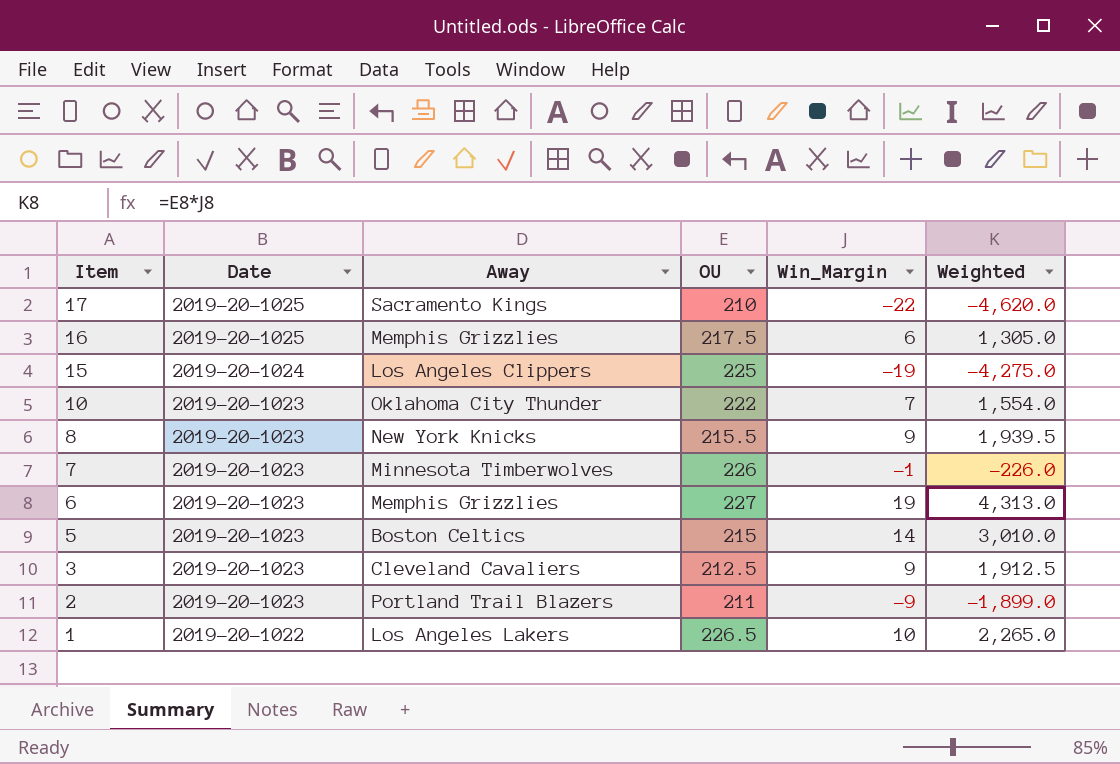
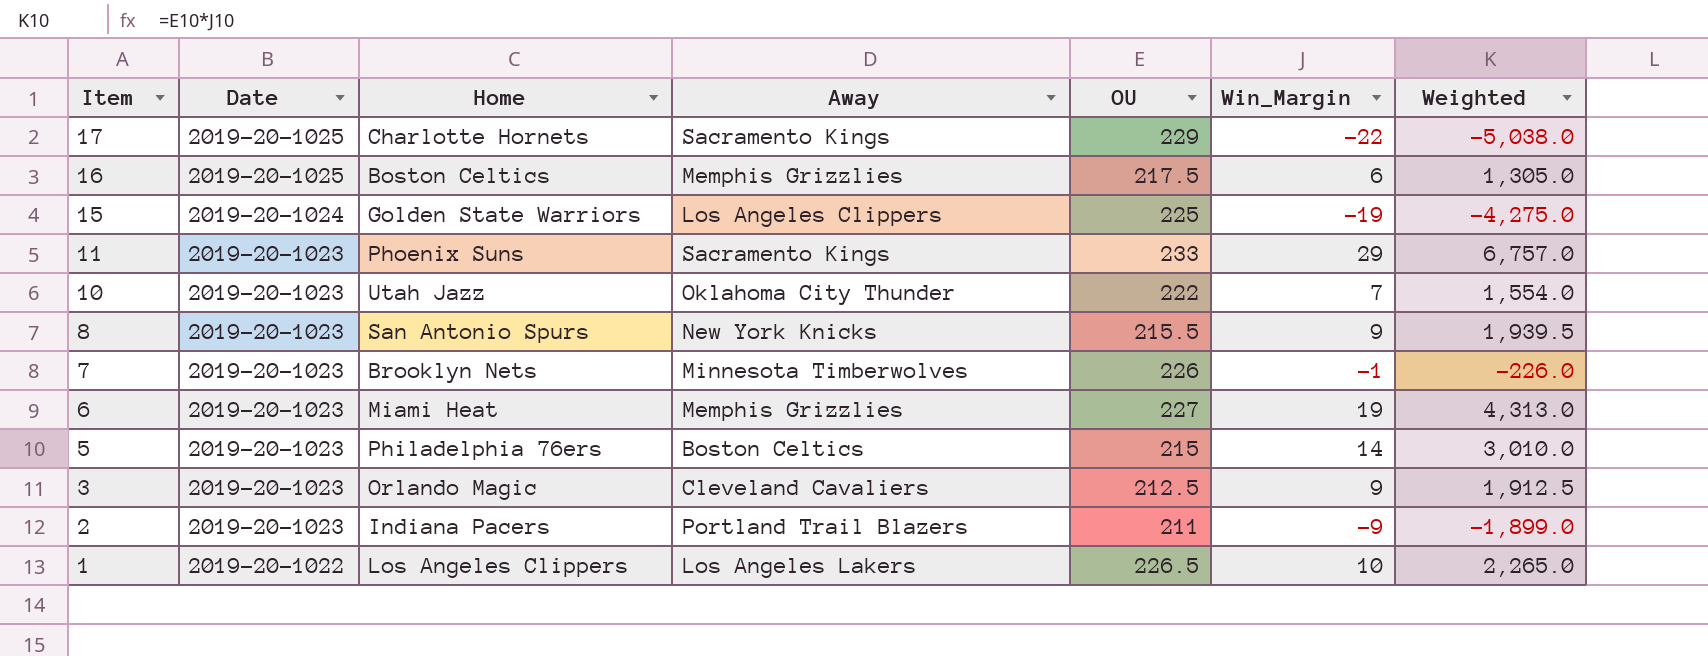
column Home | position: none -> 3
17 | OU: 210 -> 229
17 | Weighted: -4,620.0 -> -5,038.0
row 11: none -> 2019-20-1023 | Phoenix Suns | Sacramento Kings | 233 | 29 | 6,757.0

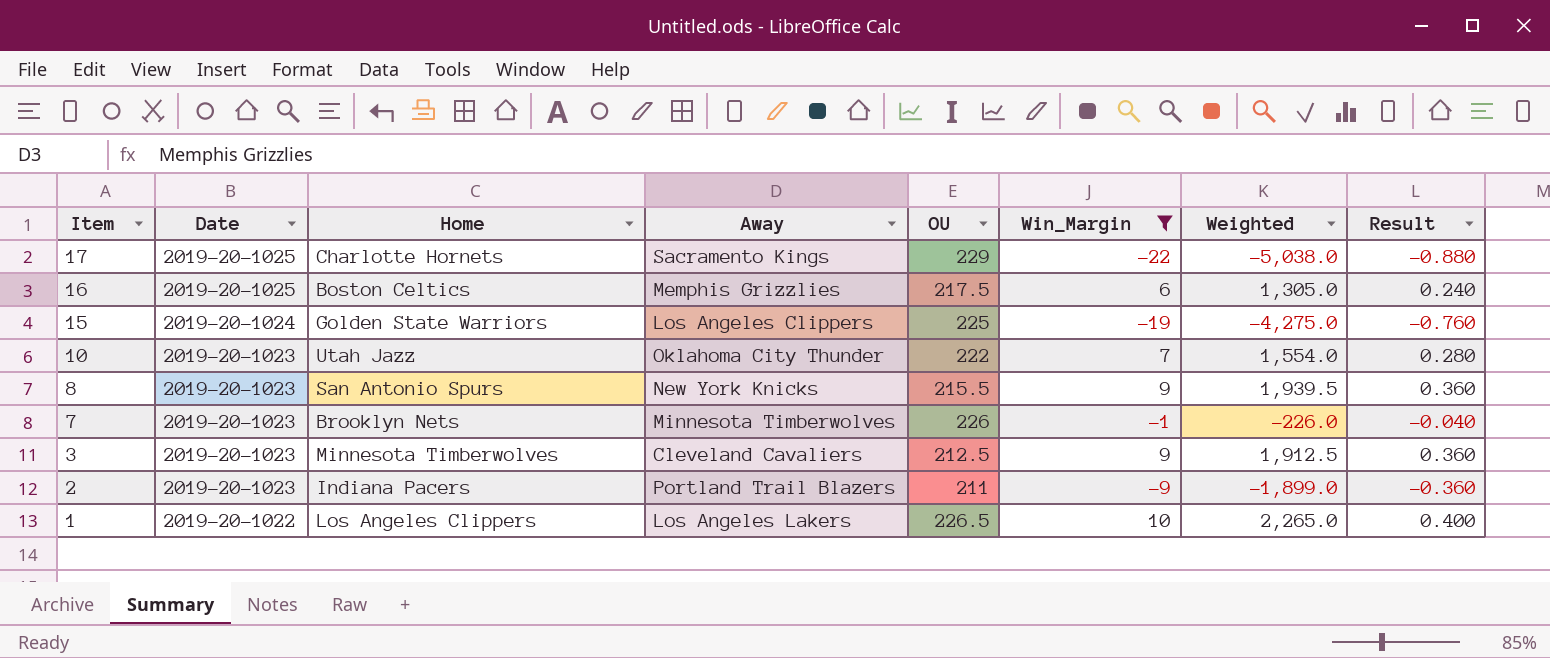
filter: none -> Win_Margin <= 10
column Result | formula: none -> [Win_Margin] * 0.04
3 | Home: Orlando Magic -> Minnesota Timberwolves

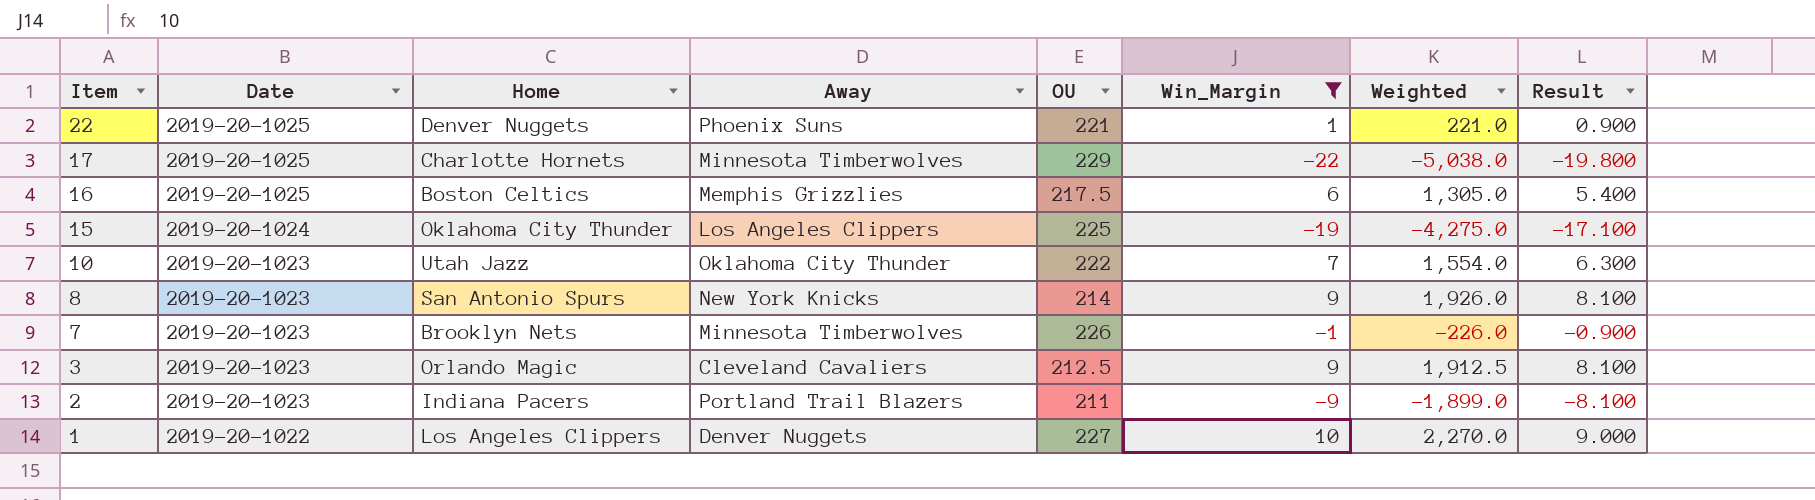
column Result | formula: [Win_Margin] * 0.04 -> [Win_Margin] * 0.9
row 22: none -> 2019-20-1025 | Denver Nuggets | Phoenix Suns | 221 | 1 | 221.0 | 0.900
17 | Away: Sacramento Kings -> Minnesota Timberwolves
15 | Home: Golden State Warriors -> Oklahoma City Thunder
8 | OU: 215.5 -> 214
8 | Weighted: 1,939.5 -> 1,926.0
3 | Home: Minnesota Timberwolves -> Orlando Magic
1 | Away: Los Angeles Lakers -> Denver Nuggets
1 | OU: 226.5 -> 227
1 | Weighted: 2,265.0 -> 2,270.0

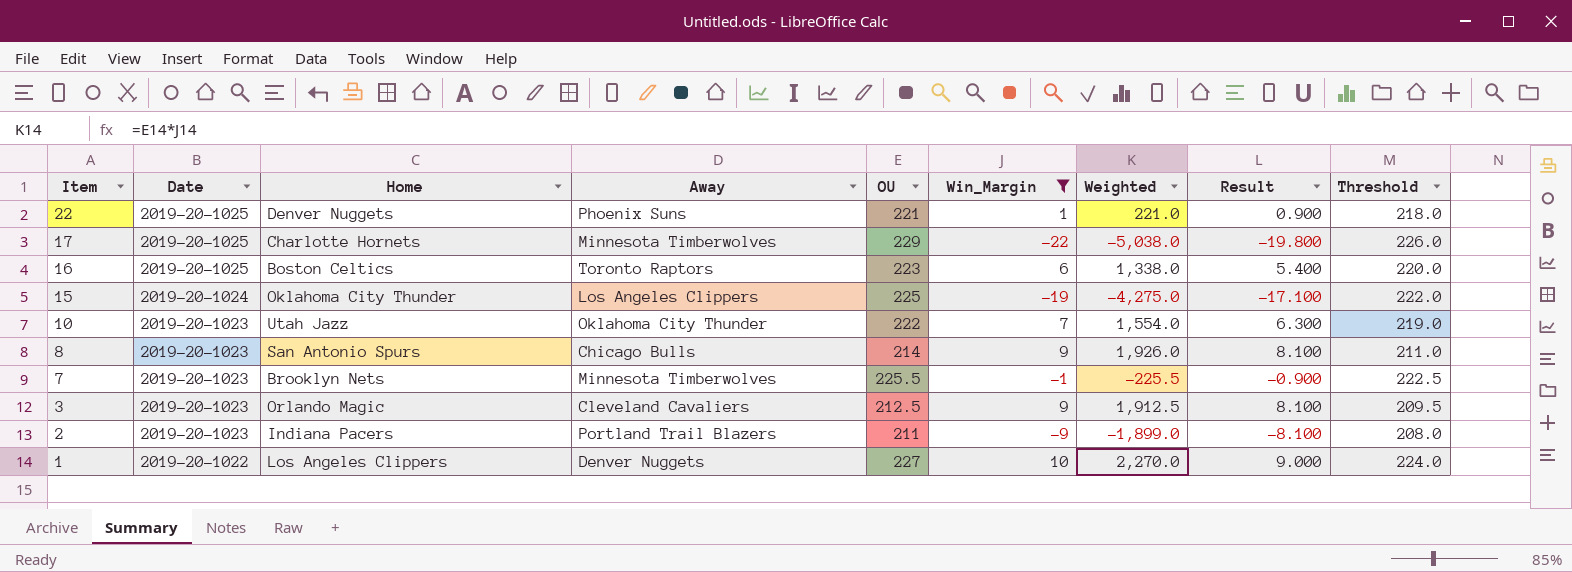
column Threshold | formula: none -> [OU] - 3
16 | Away: Memphis Grizzlies -> Toronto Raptors
16 | OU: 217.5 -> 223
16 | Weighted: 1,305.0 -> 1,338.0
8 | Away: New York Knicks -> Chicago Bulls
7 | OU: 226 -> 225.5
7 | Weighted: -226.0 -> -225.5

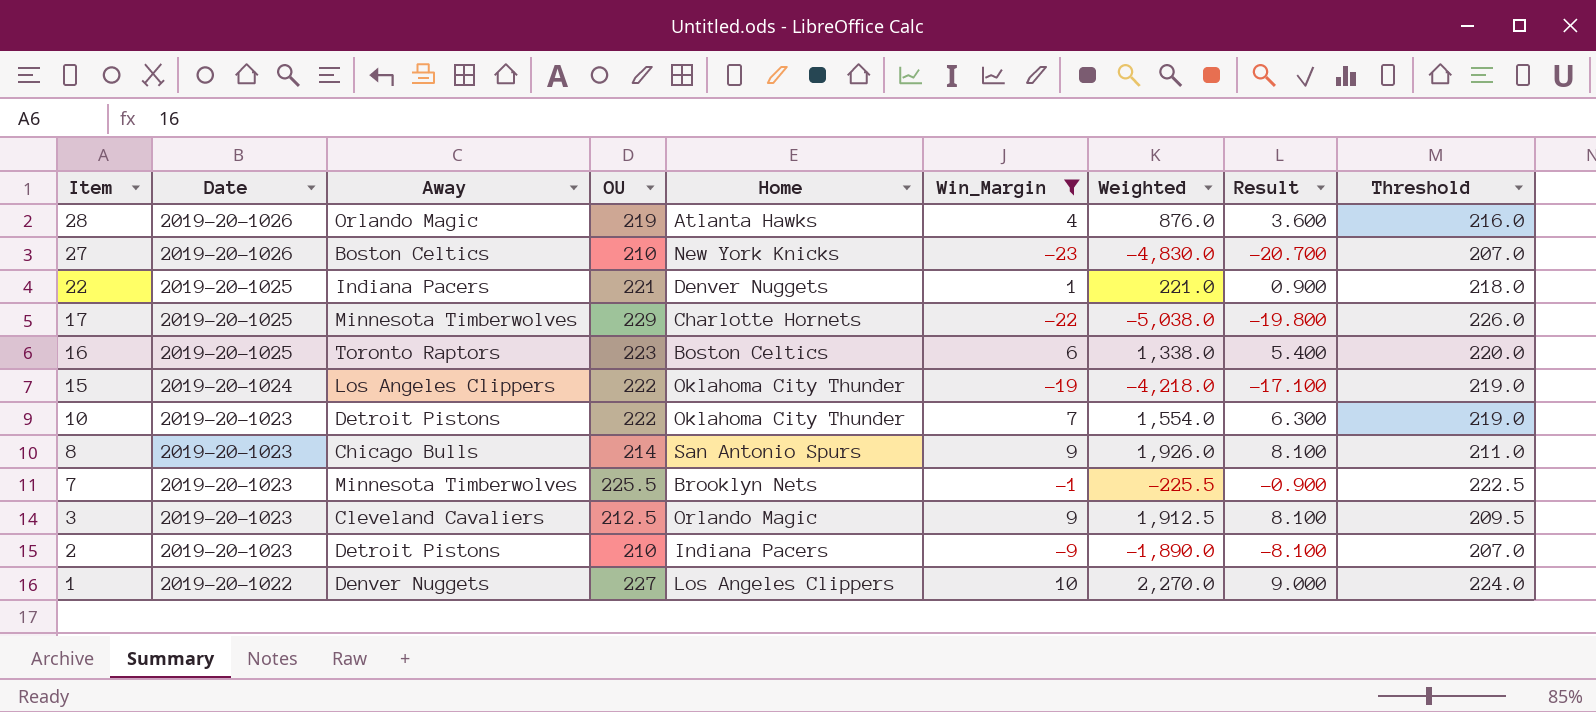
column Home | position: 3 -> 5
row 28: none -> 2019-20-1026 | Orlando Magic | 219 | Atlanta Hawks | 4 | 876.0 | 3.600 | 216.0
row 27: none -> 2019-20-1026 | Boston Celtics | 210 | New York Knicks | -23 | -4,830.0 | -20.700 | 207.0
22 | Away: Phoenix Suns -> Indiana Pacers
15 | OU: 225 -> 222
15 | Weighted: -4,275.0 -> -4,218.0
15 | Threshold: 222.0 -> 219.0
10 | Away: Oklahoma City Thunder -> Detroit Pistons
10 | Home: Utah Jazz -> Oklahoma City Thunder
2 | Away: Portland Trail Blazers -> Detroit Pistons
2 | OU: 211 -> 210
2 | Weighted: -1,899.0 -> -1,890.0
2 | Threshold: 208.0 -> 207.0

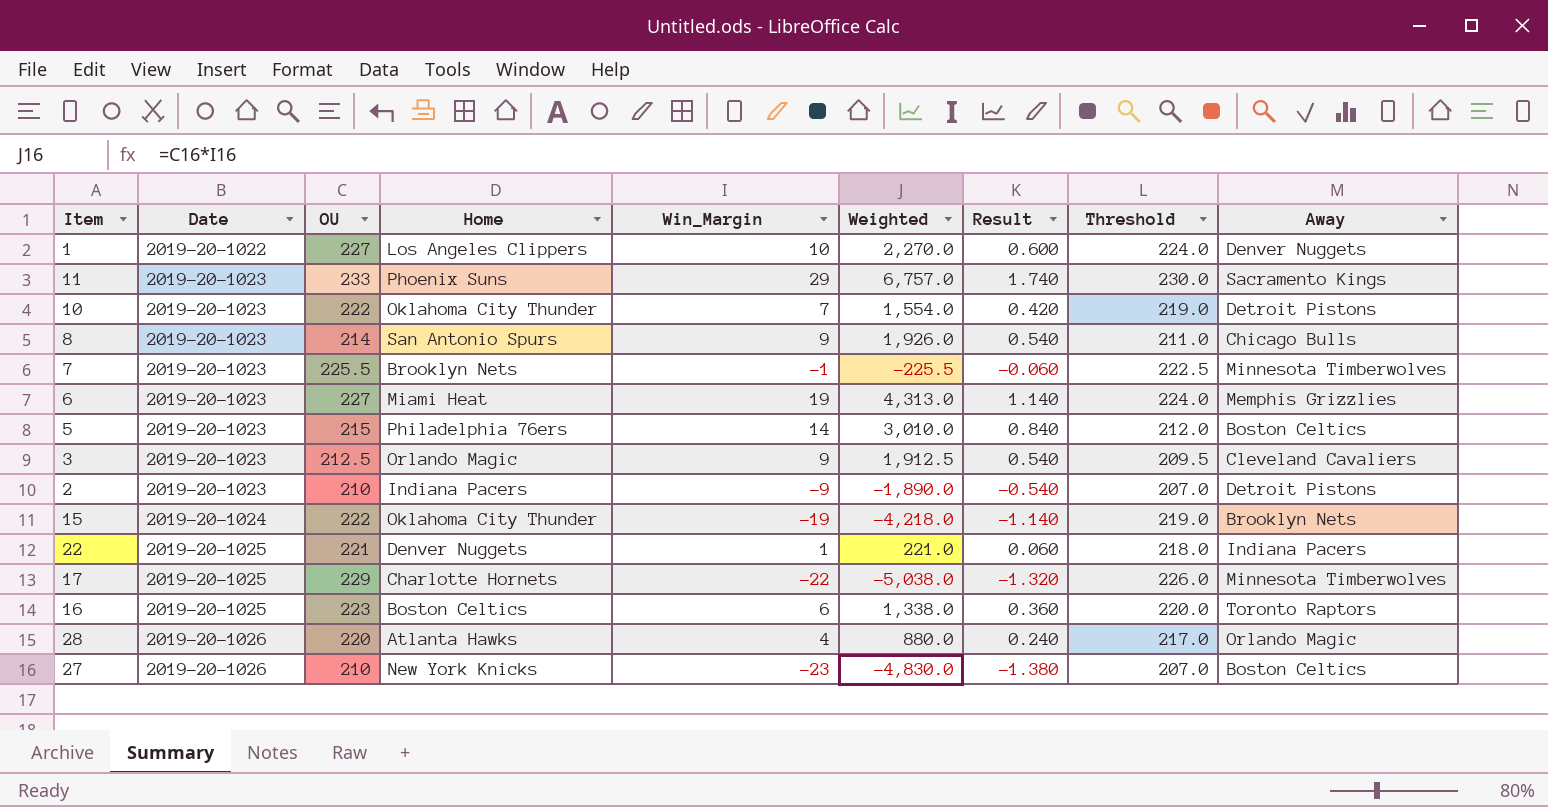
filter: Win_Margin <= 10 -> none
row order: Item descending -> Date ascending
column Result | formula: [Win_Margin] * 0.9 -> [Win_Margin] * 0.06
column Away | position: 3 -> 9
15 | Away: Los Angeles Clippers -> Brooklyn Nets
28 | OU: 219 -> 220
28 | Weighted: 876.0 -> 880.0
28 | Threshold: 216.0 -> 217.0

